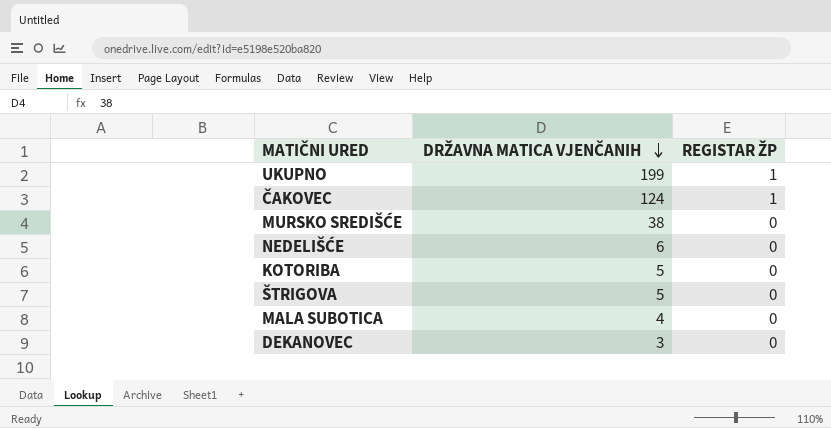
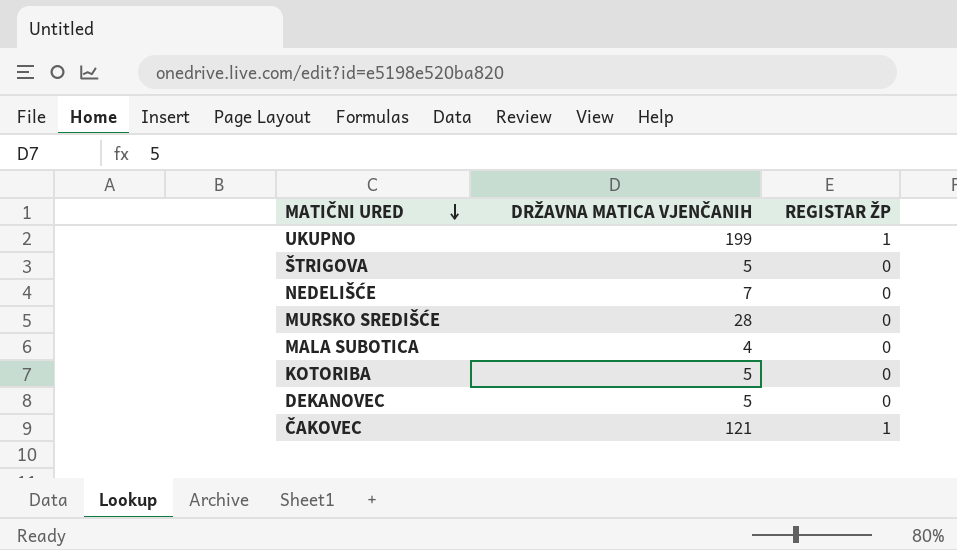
row order: DRŽAVNA MATICA VJENČANIH descending -> MATIČNI URED descending
NEDELIŠĆE | DRŽAVNA MATICA VJENČANIH: 6 -> 7
MURSKO SREDIŠĆE | DRŽAVNA MATICA VJENČANIH: 38 -> 28
DEKANOVEC | DRŽAVNA MATICA VJENČANIH: 3 -> 5
ČAKOVEC | DRŽAVNA MATICA VJENČANIH: 124 -> 121

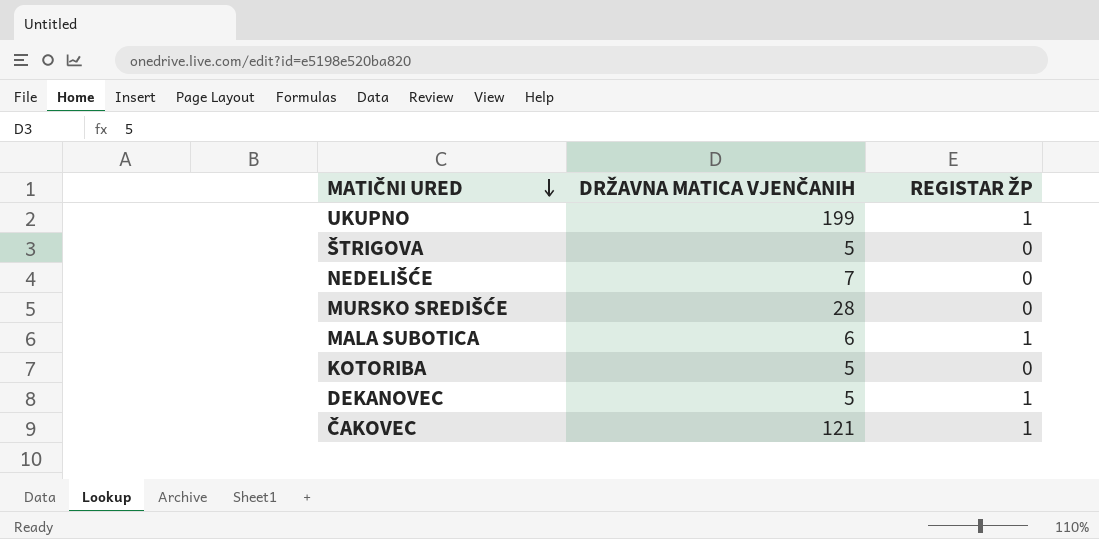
MALA SUBOTICA | DRŽAVNA MATICA VJENČANIH: 4 -> 6
MALA SUBOTICA | REGISTAR ŽP: 0 -> 1
DEKANOVEC | REGISTAR ŽP: 0 -> 1

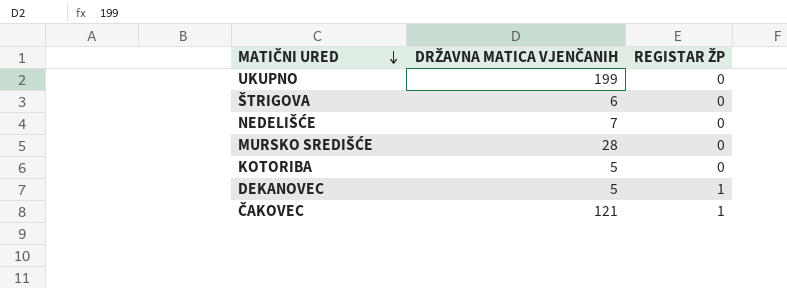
row MALA SUBOTICA: 6 | 1 -> none
UKUPNO | REGISTAR ŽP: 1 -> 0
ŠTRIGOVA | DRŽAVNA MATICA VJENČANIH: 5 -> 6

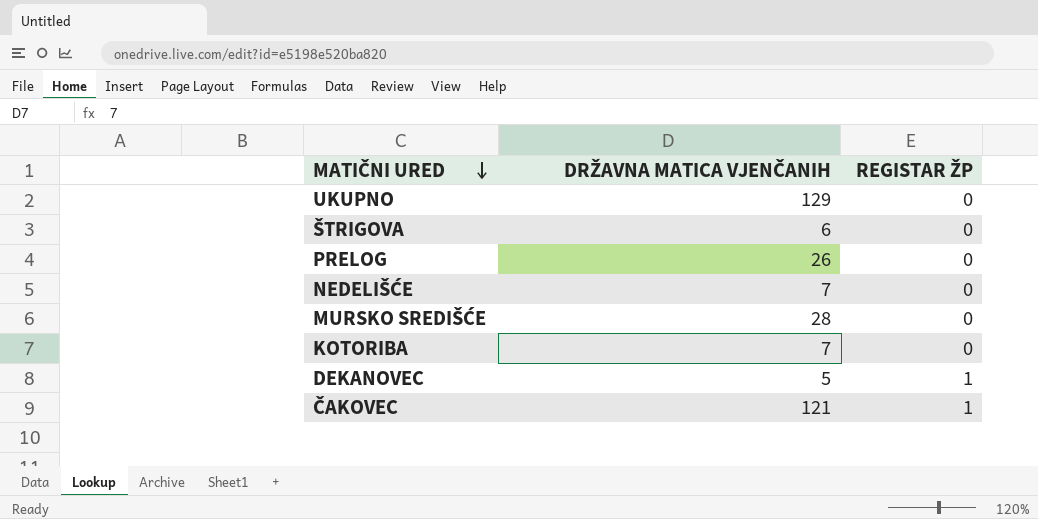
UKUPNO | DRŽAVNA MATICA VJENČANIH: 199 -> 129
row PRELOG: none -> 26 | 0
KOTORIBA | DRŽAVNA MATICA VJENČANIH: 5 -> 7

